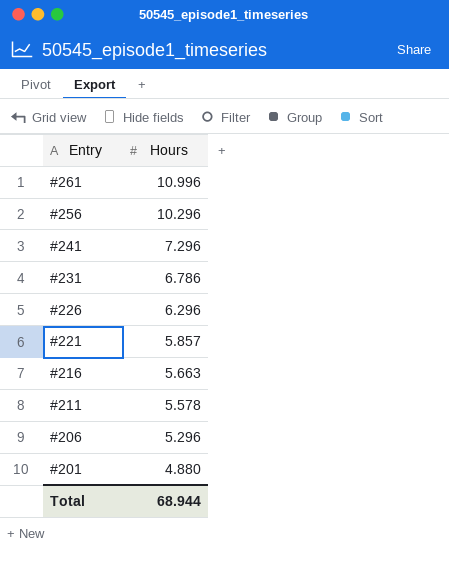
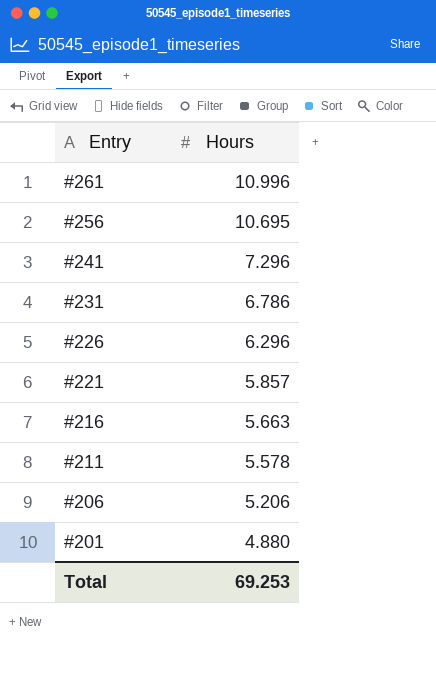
#256 | Hours: 10.296 -> 10.695
#206 | Hours: 5.296 -> 5.206
Total | Hours: 68.944 -> 69.253

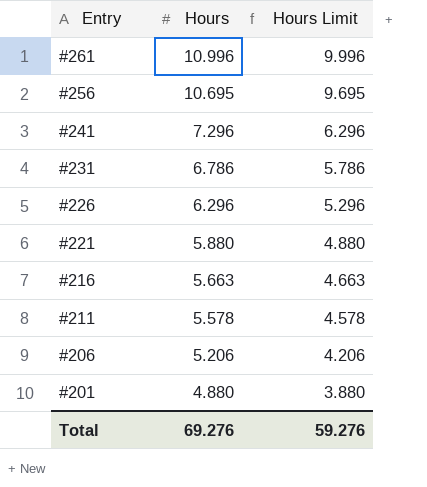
column Hours Limit | formula: none -> [Hours] - 1
#221 | Hours: 5.857 -> 5.880
Total | Hours: 69.253 -> 69.276

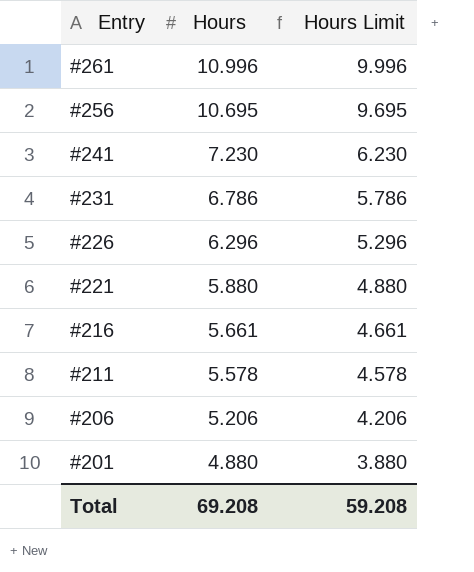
#241 | Hours: 7.296 -> 7.230
#241 | Hours Limit: 6.296 -> 6.230
#216 | Hours: 5.663 -> 5.661
#216 | Hours Limit: 4.663 -> 4.661
Total | Hours: 69.276 -> 69.208
Total | Hours Limit: 59.276 -> 59.208

